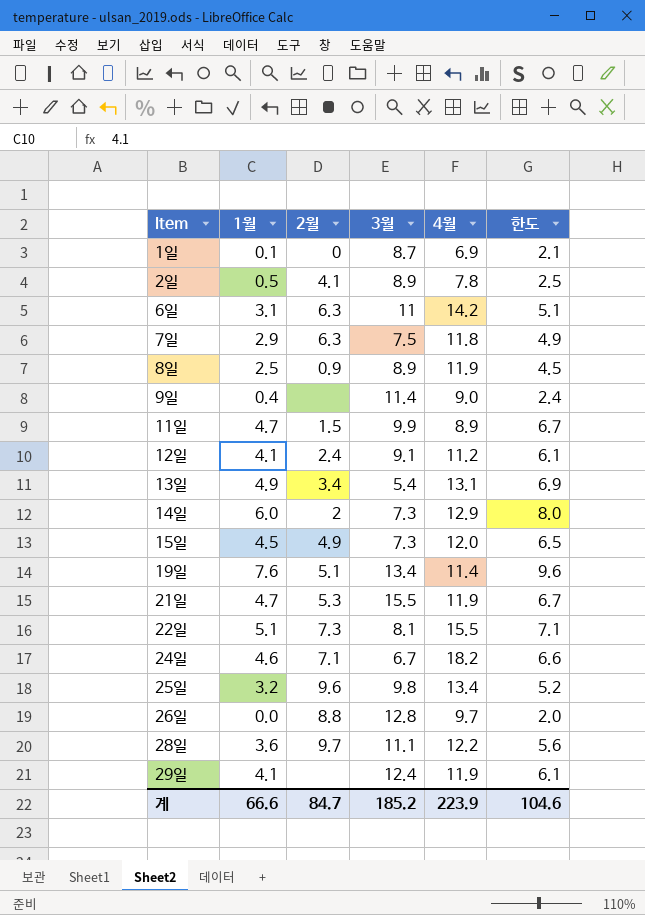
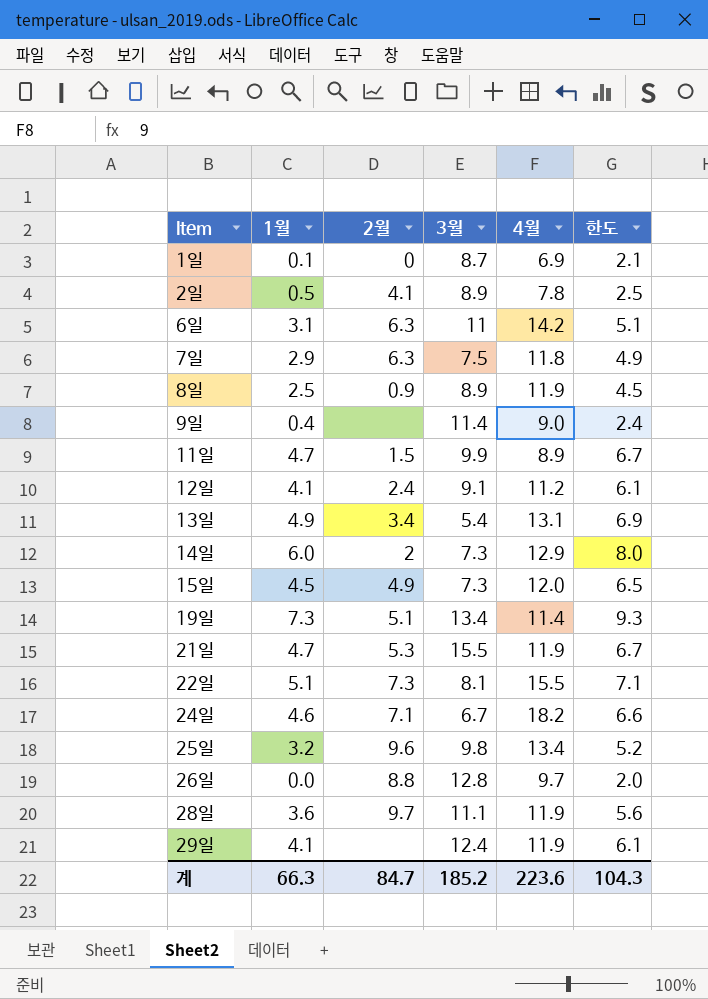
19일 | 1월: 7.6 -> 7.3
19일 | 한도: 9.6 -> 9.3
28일 | 4월: 12.2 -> 11.9
계 | 1월: 66.6 -> 66.3
계 | 4월: 223.9 -> 223.6
계 | 한도: 104.6 -> 104.3

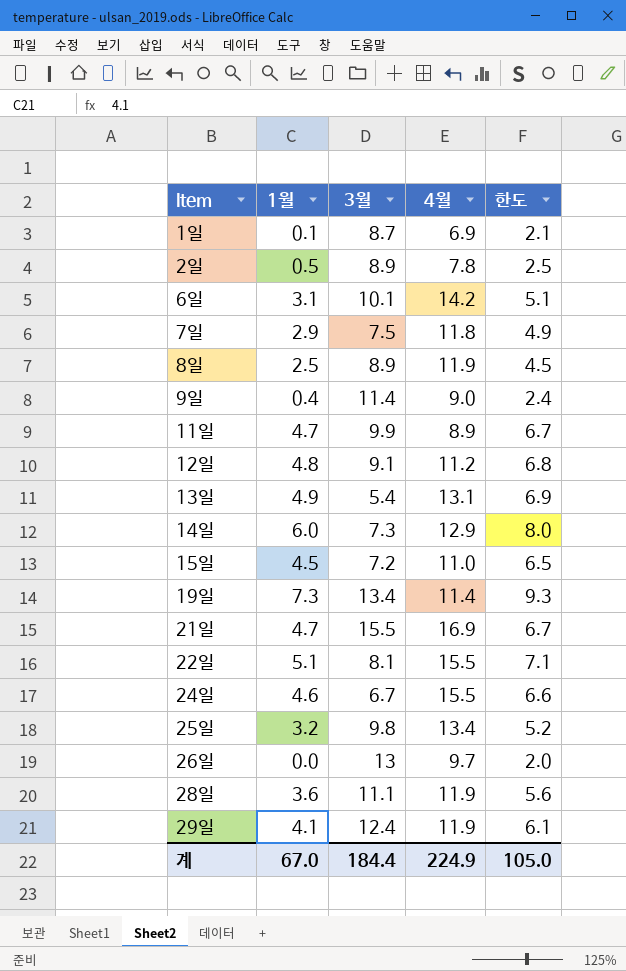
column 2월 | position: 3 -> none
6일 | 3월: 11 -> 10.1
12일 | 1월: 4.1 -> 4.8
12일 | 한도: 6.1 -> 6.8
15일 | 3월: 7.3 -> 7.2
15일 | 4월: 12.0 -> 11.0
21일 | 4월: 11.9 -> 16.9
24일 | 4월: 18.2 -> 15.5
26일 | 3월: 12.8 -> 13
계 | 1월: 66.3 -> 67.0
계 | 3월: 185.2 -> 184.4
계 | 4월: 223.6 -> 224.9
계 | 한도: 104.3 -> 105.0

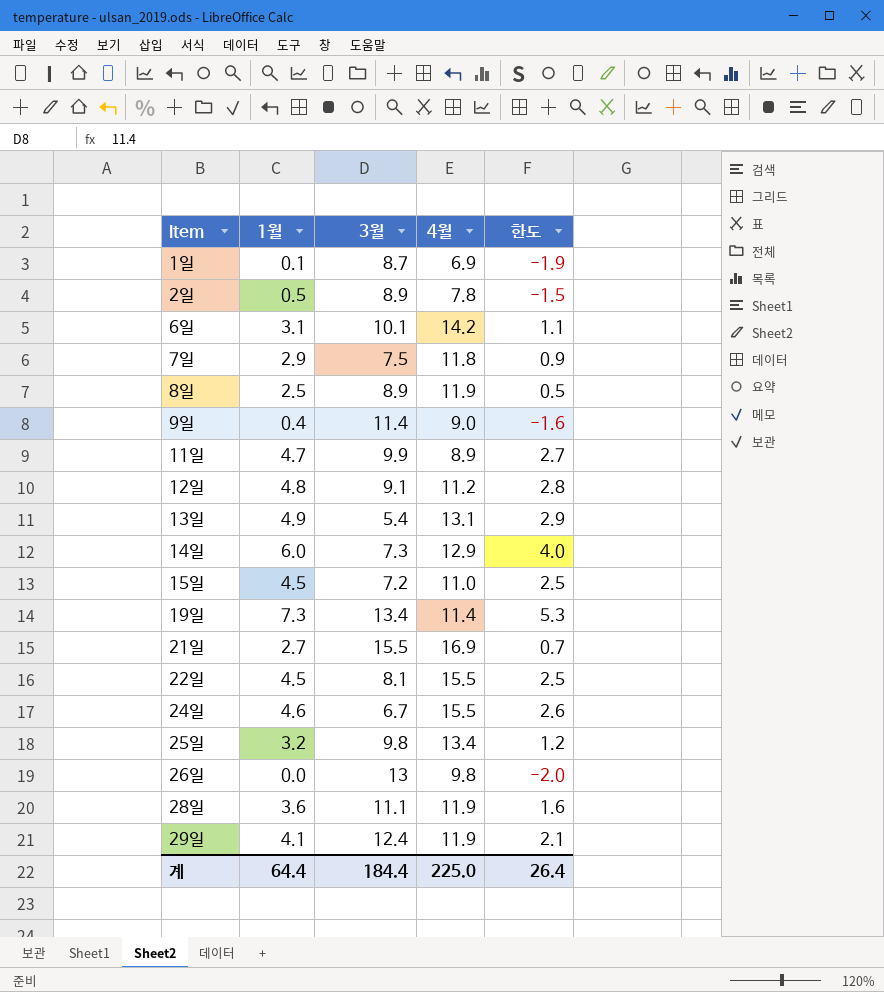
column 한도 | formula: [1월] + 2 -> [1월] - 2
21일 | 1월: 4.7 -> 2.7
22일 | 1월: 5.1 -> 4.5
26일 | 4월: 9.7 -> 9.8
계 | 1월: 67.0 -> 64.4
계 | 4월: 224.9 -> 225.0
계 | 한도: 105.0 -> 26.4

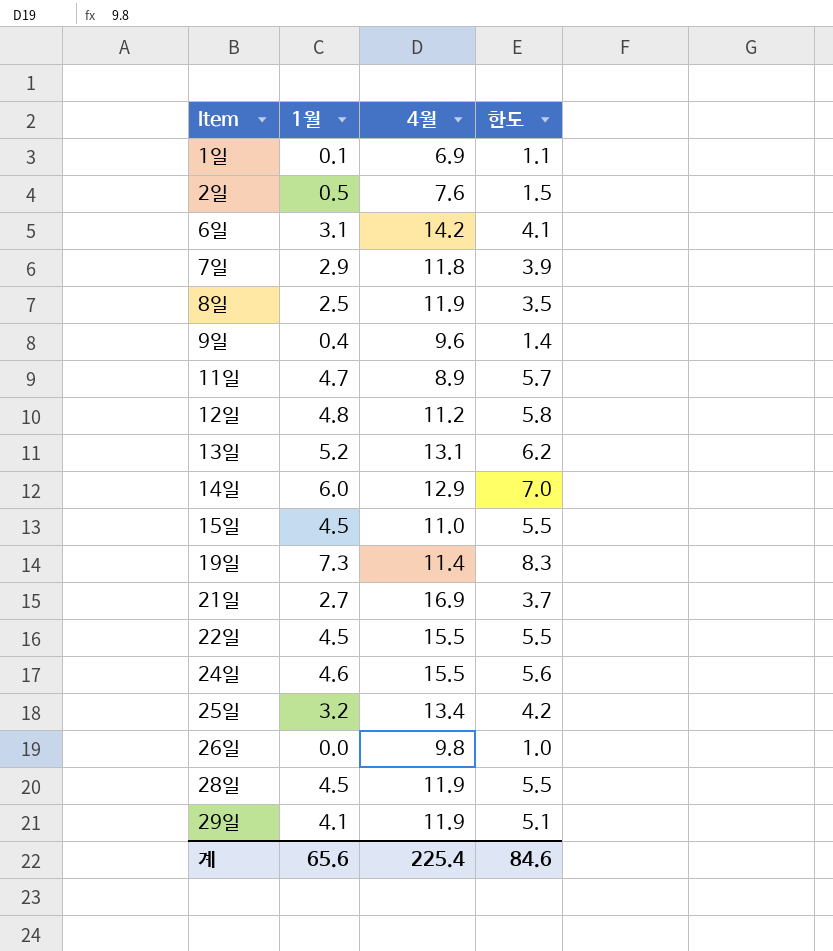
column 3월 | position: 3 -> none
column 한도 | formula: [1월] - 2 -> [1월] + 1
2일 | 4월: 7.8 -> 7.6
9일 | 4월: 9.0 -> 9.6
13일 | 1월: 4.9 -> 5.2
28일 | 1월: 3.6 -> 4.5
계 | 1월: 64.4 -> 65.6
계 | 4월: 225.0 -> 225.4
계 | 한도: 26.4 -> 84.6

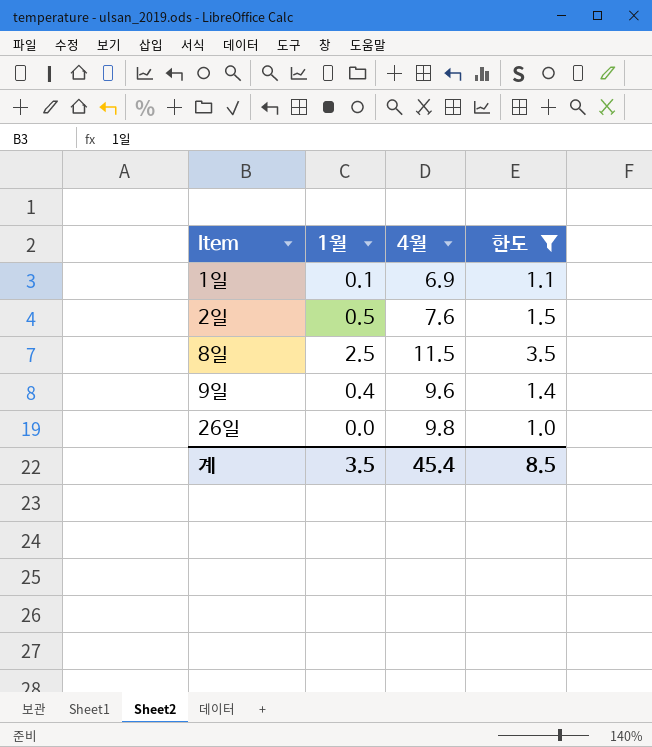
filter: none -> 한도 <= 3.5
8일 | 4월: 11.9 -> 11.5
계 | 1월: 65.6 -> 3.5
계 | 4월: 225.4 -> 45.4
계 | 한도: 84.6 -> 8.5

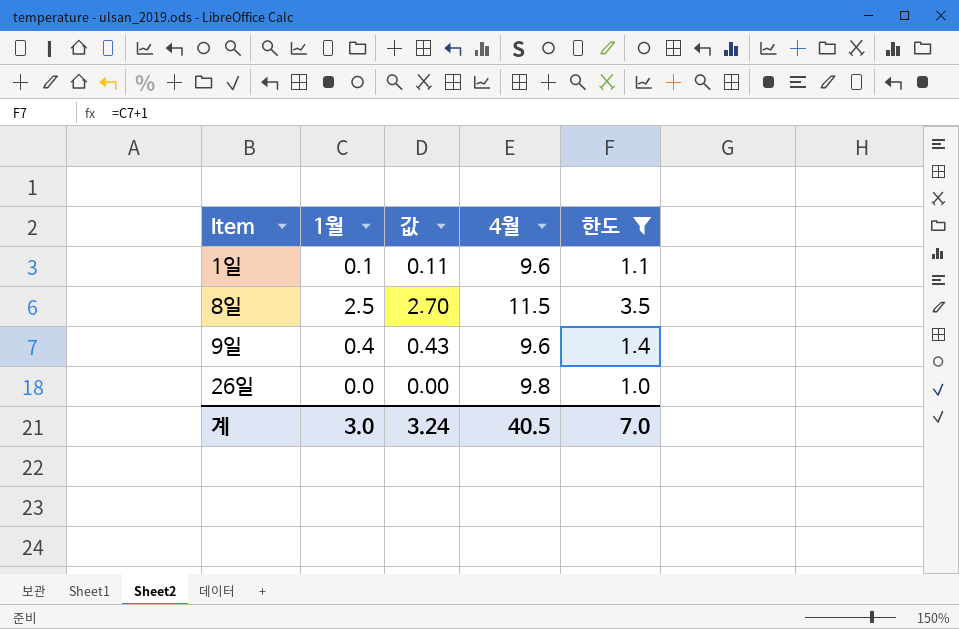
column 값 | formula: none -> [1월] * 1.08
row 2일: 0.5 | 7.6 | 1.5 -> none
1일 | 4월: 6.9 -> 9.6
계 | 1월: 3.5 -> 3.0
계 | 4월: 45.4 -> 40.5
계 | 한도: 8.5 -> 7.0

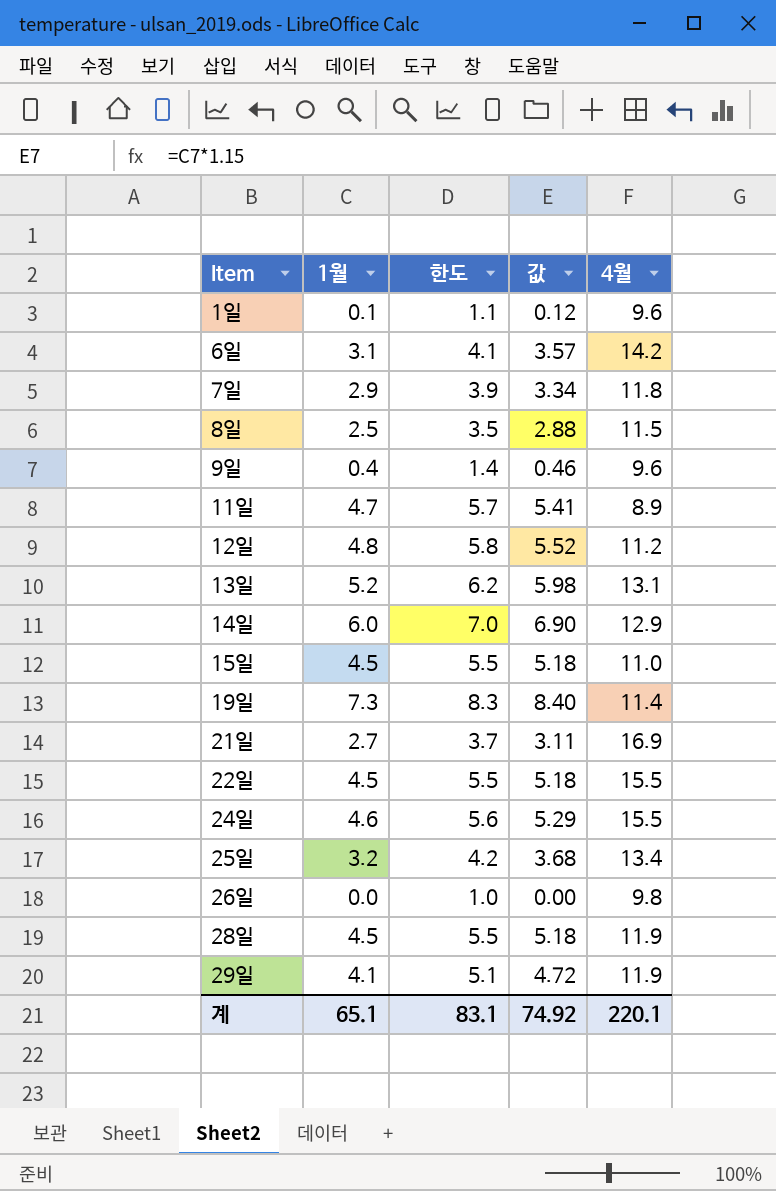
filter: 한도 <= 3.5 -> none
column 한도 | position: 5 -> 3
column 값 | formula: [1월] * 1.08 -> [1월] * 1.15
계 | 1월: 3.0 -> 65.1
계 | 한도: 7.0 -> 83.1
계 | 값: 3.24 -> 74.92
계 | 4월: 40.5 -> 220.1

